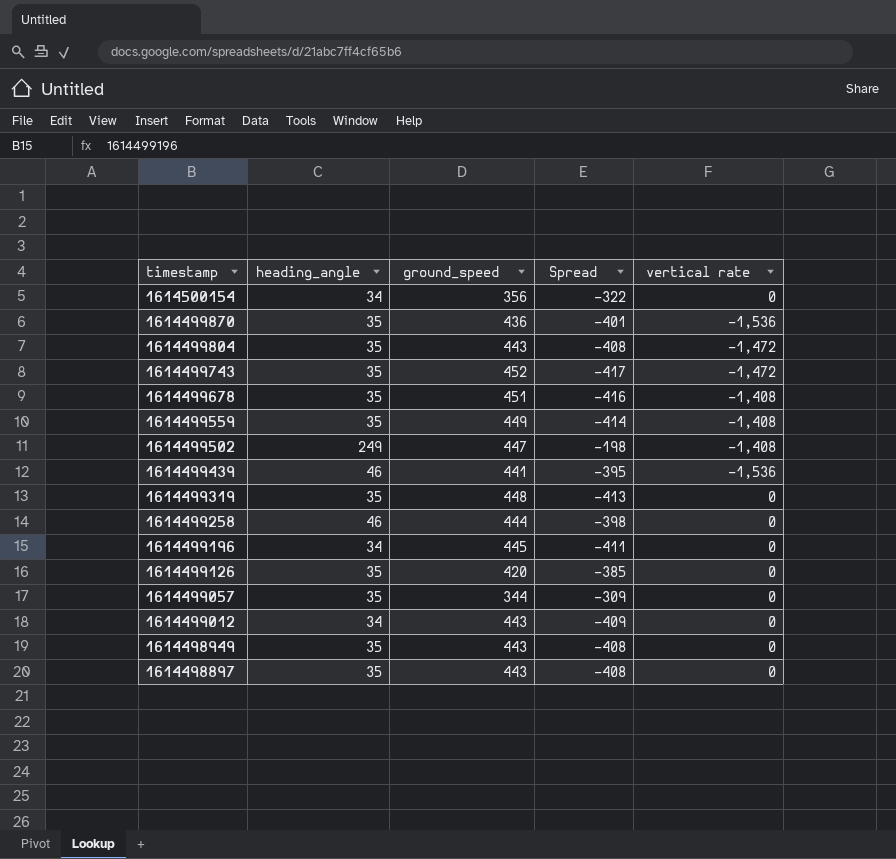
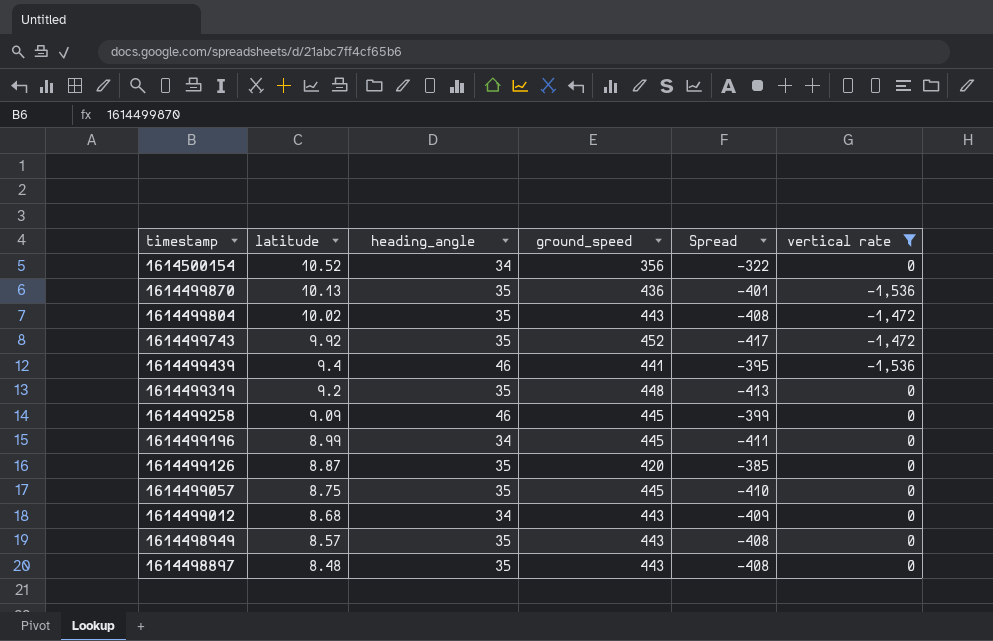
filter: none -> vertical rate != -1,408
column latitude | position: none -> 2
1614499258 | ground_speed: 444 -> 445
1614499258 | Spread: -398 -> -399
1614499057 | ground_speed: 344 -> 445
1614499057 | Spread: -309 -> -410

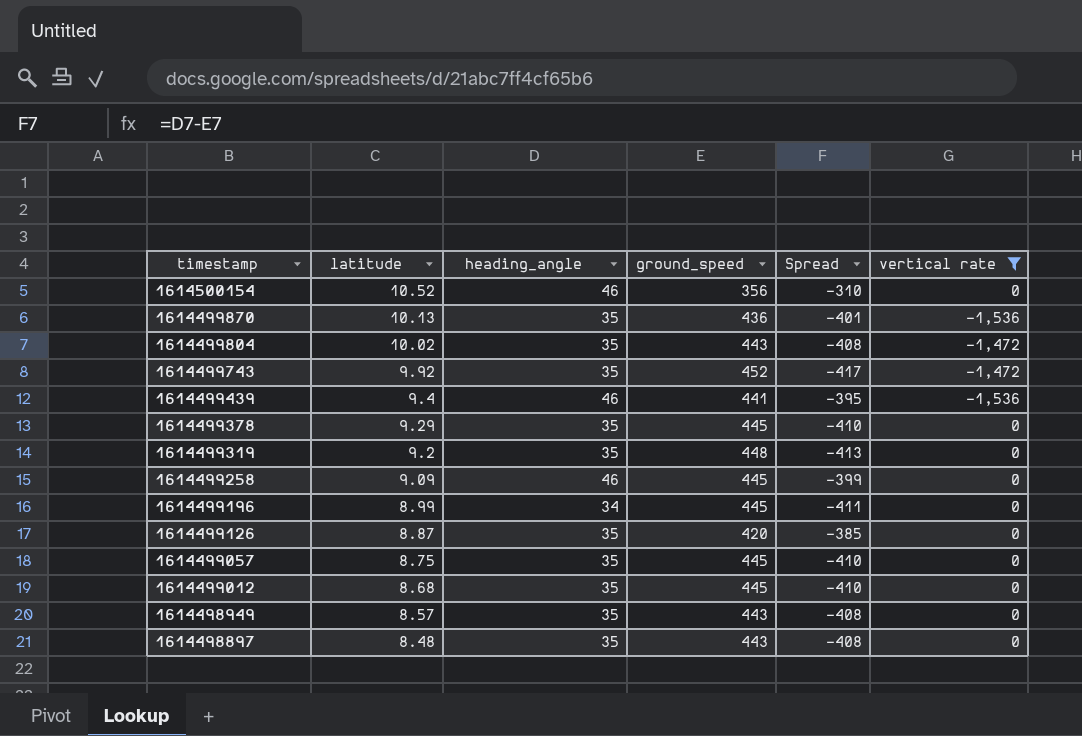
1614500154 | heading_angle: 34 -> 46
1614500154 | Spread: -322 -> -310
row 1614499378: none -> 9.29 | 35 | 445 | -410 | 0
1614499012 | heading_angle: 34 -> 35
1614499012 | ground_speed: 443 -> 445
1614499012 | Spread: -409 -> -410

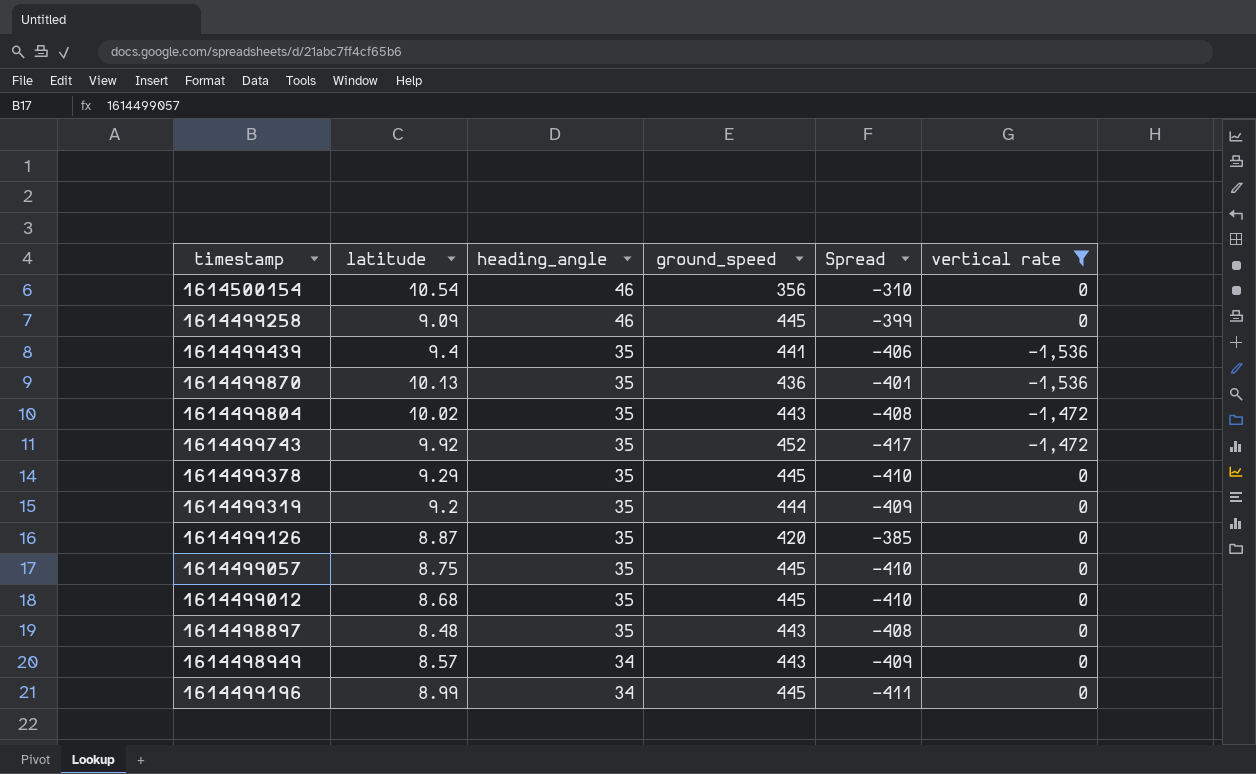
row order: timestamp descending -> heading_angle descending
1614500154 | latitude: 10.52 -> 10.54
1614499439 | heading_angle: 46 -> 35
1614499439 | Spread: -395 -> -406
1614499319 | ground_speed: 448 -> 444
1614499319 | Spread: -413 -> -409
1614498949 | heading_angle: 35 -> 34
1614498949 | Spread: -408 -> -409

